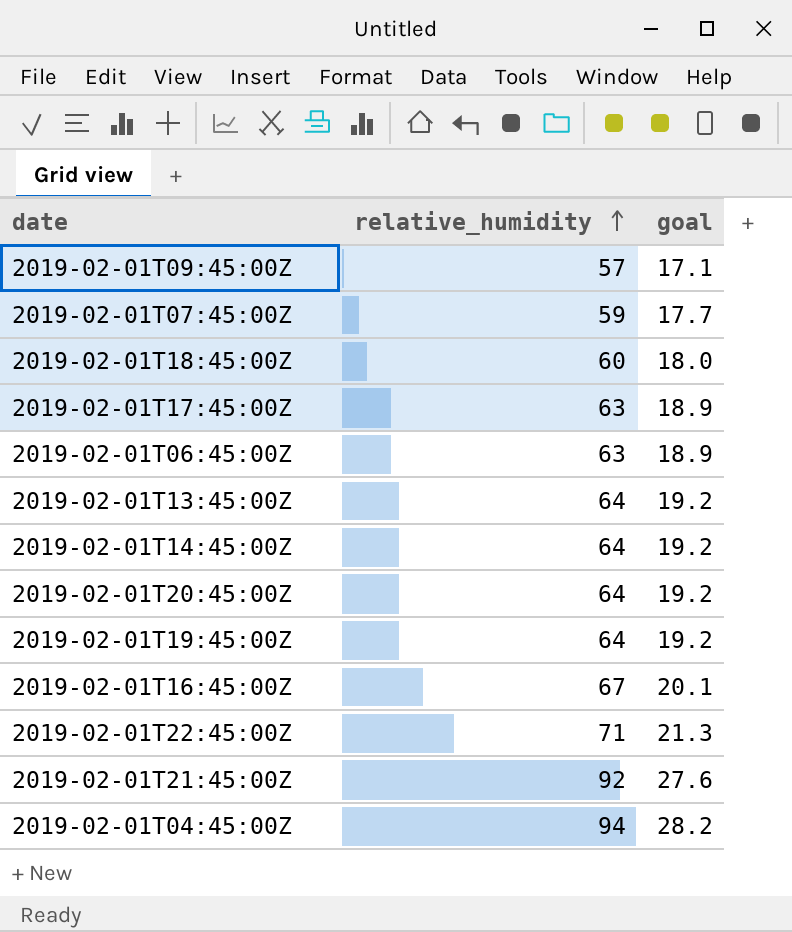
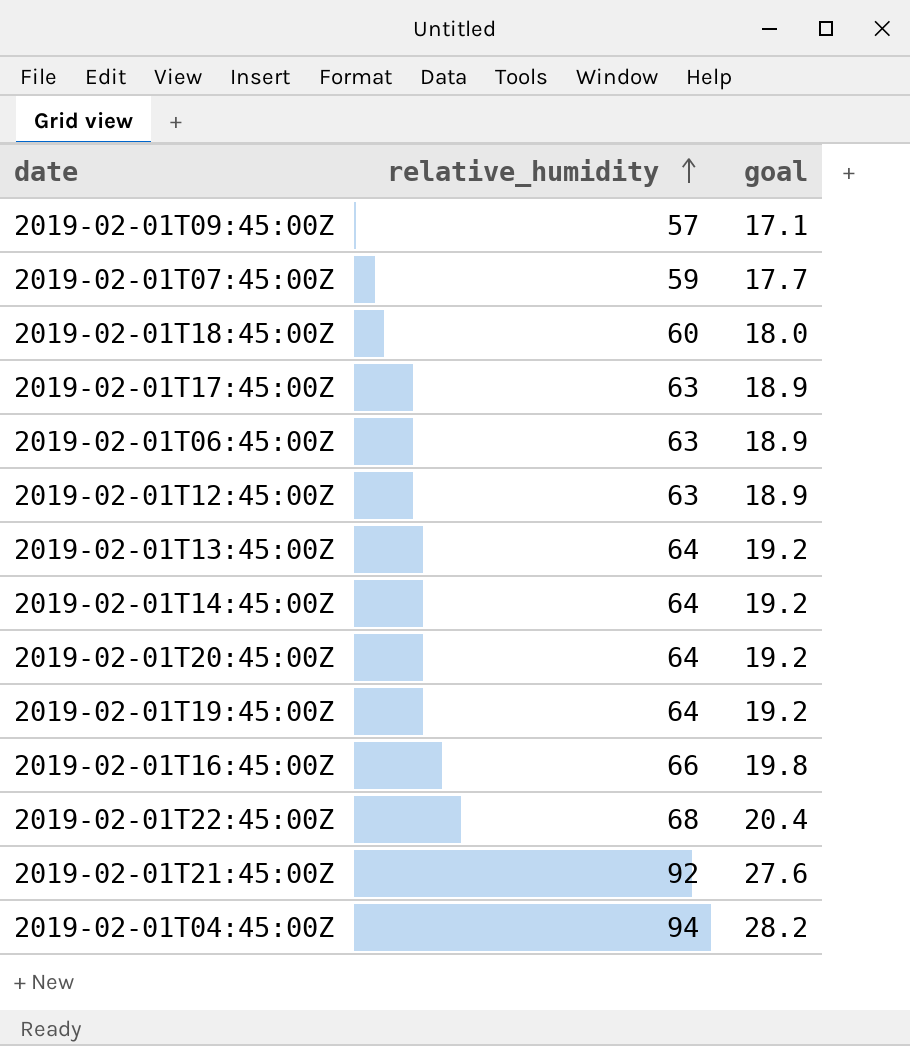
row 2019-02-01T12:45:00Z: none -> 63 | 18.9
2019-02-01T16:45:00Z | relative_humidity: 67 -> 66
2019-02-01T16:45:00Z | goal: 20.1 -> 19.8
2019-02-01T22:45:00Z | relative_humidity: 71 -> 68
2019-02-01T22:45:00Z | goal: 21.3 -> 20.4

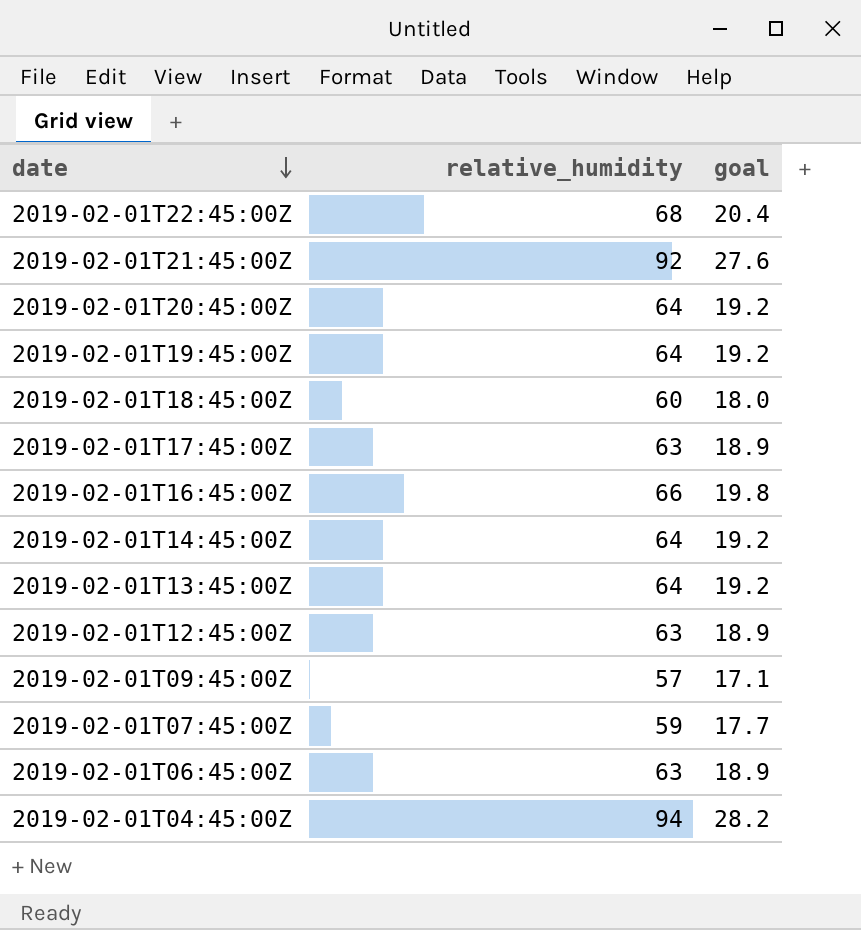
row order: relative_humidity ascending -> date descending

